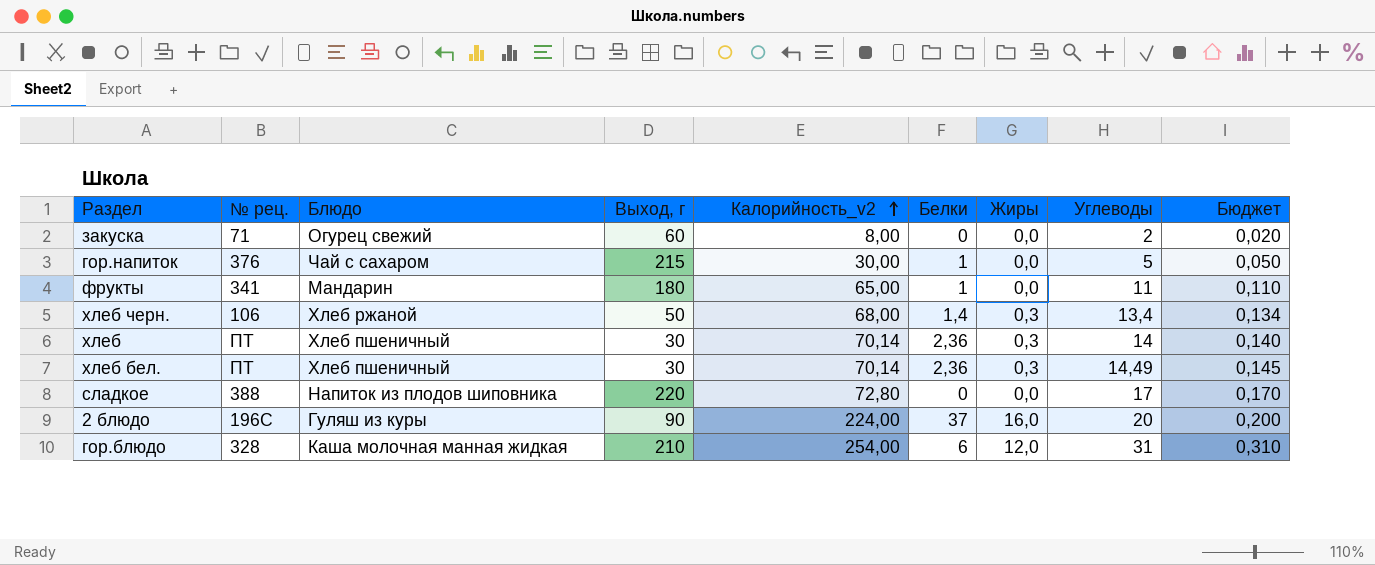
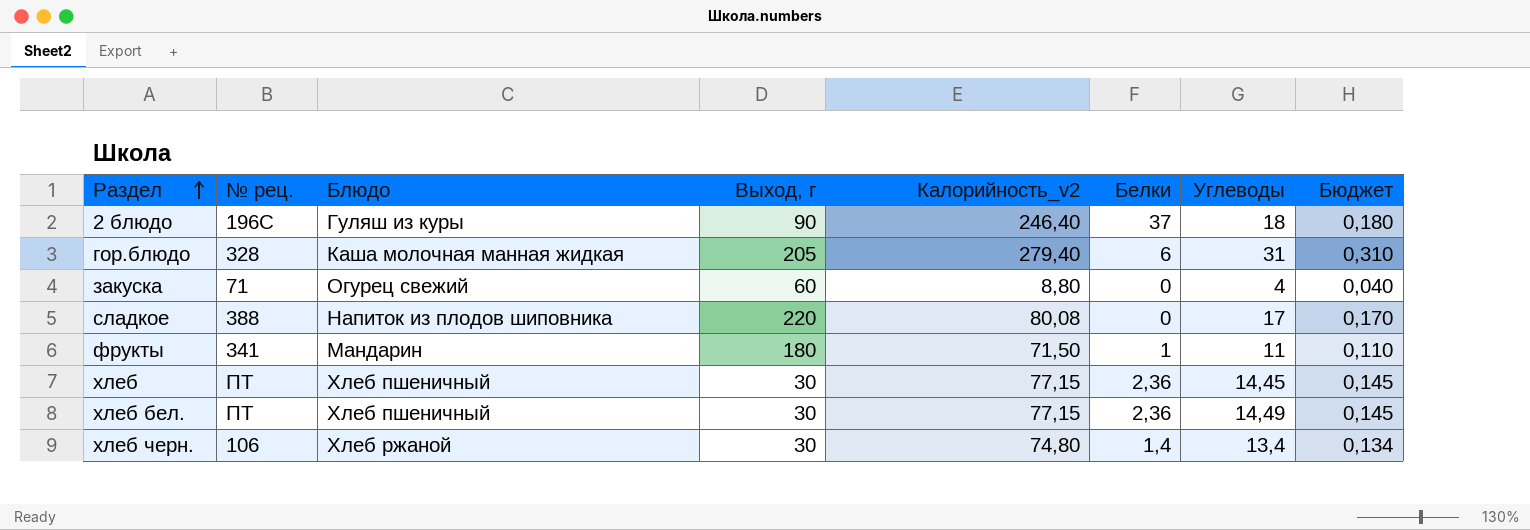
row order: Калорийность_v2 ascending -> Раздел ascending
column Жиры | position: 7 -> none
row гор.напиток: 376 | Чай с сахаром | 215 | 30,00 | 1 | 0,0 | 5 | 0,050 -> none
2 блюдо | Калорийность_v2: 224,00 -> 246,40
2 блюдо | Углеводы: 20 -> 18
2 блюдо | Бюджет: 0,200 -> 0,180
гор.блюдо | Выход, г: 210 -> 205
гор.блюдо | Калорийность_v2: 254,00 -> 279,40
закуска | Калорийность_v2: 8,00 -> 8,80
закуска | Углеводы: 2 -> 4
закуска | Бюджет: 0,020 -> 0,040
сладкое | Калорийность_v2: 72,80 -> 80,08
фрукты | Калорийность_v2: 65,00 -> 71,50
хлеб | Калорийность_v2: 70,14 -> 77,15
хлеб | Углеводы: 14 -> 14,45
хлеб | Бюджет: 0,140 -> 0,145
хлеб бел. | Калорийность_v2: 70,14 -> 77,15
хлеб черн. | Выход, г: 50 -> 30
хлеб черн. | Калорийность_v2: 68,00 -> 74,80

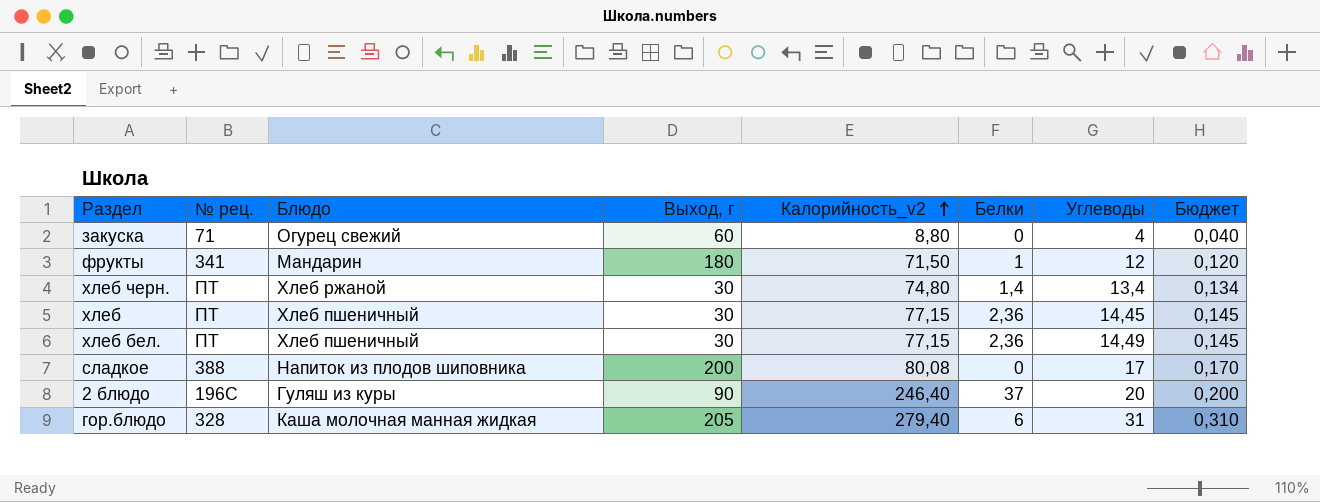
row order: Раздел ascending -> Калорийность_v2 ascending
фрукты | Углеводы: 11 -> 12
фрукты | Бюджет: 0,110 -> 0,120
хлеб черн. | № рец.: 106 -> ПТ
сладкое | Выход, г: 220 -> 200
2 блюдо | Углеводы: 18 -> 20
2 блюдо | Бюджет: 0,180 -> 0,200

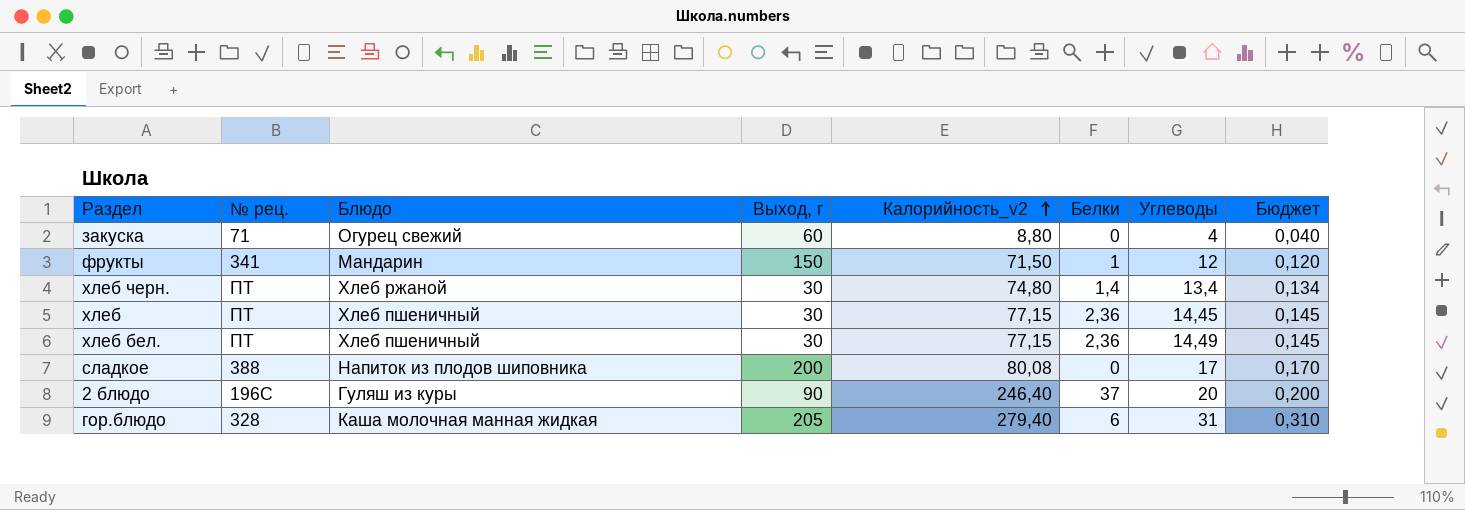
фрукты | Выход, г: 180 -> 150

